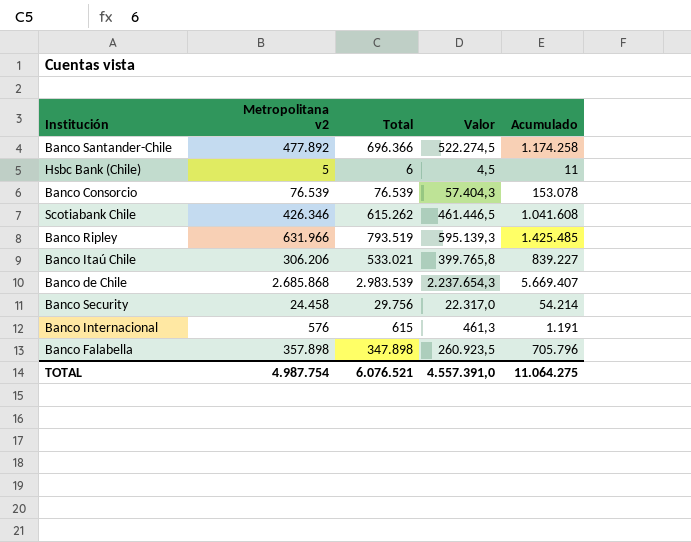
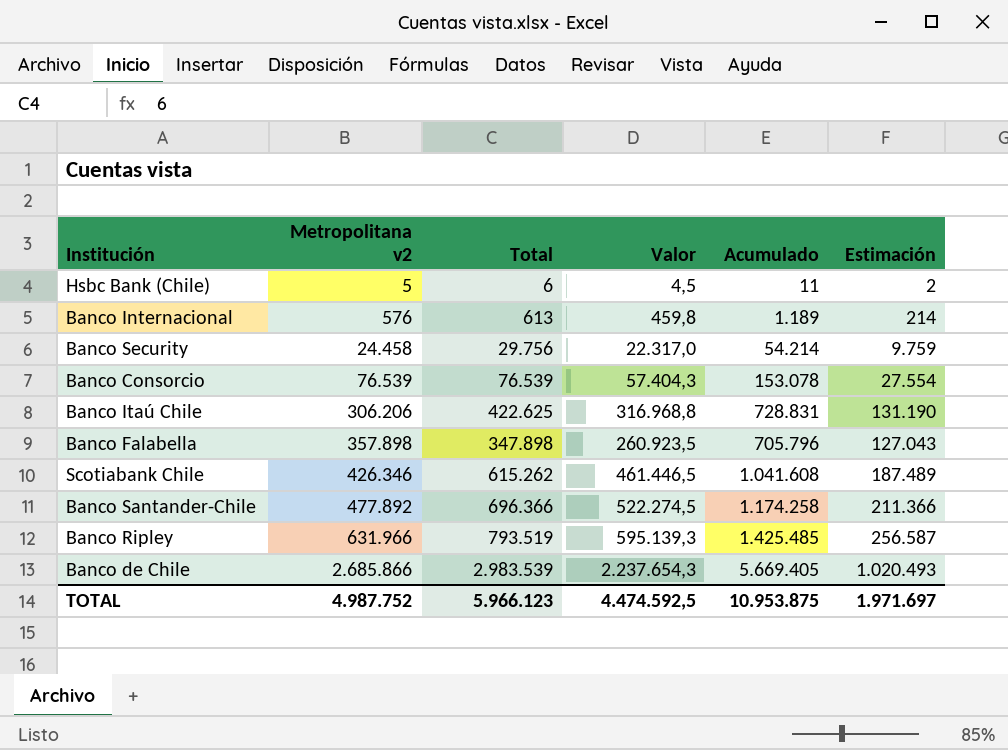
row order: none -> Metropolitana v2 ascending
column Estimación | formula: none -> [Acumulado] * 0,18
Banco Internacional | Total: 615 -> 613
Banco Internacional | Valor: 461,3 -> 459,8
Banco Internacional | Acumulado: 1.191 -> 1.189
Banco Itaú Chile | Total: 533.021 -> 422.625
Banco Itaú Chile | Valor: 399.765,8 -> 316.968,8
Banco Itaú Chile | Acumulado: 839.227 -> 728.831
Banco de Chile | Metropolitana v2: 2.685.868 -> 2.685.866
Banco de Chile | Acumulado: 5.669.407 -> 5.669.405
TOTAL | Metropolitana v2: 4.987.754 -> 4.987.752
TOTAL | Total: 6.076.521 -> 5.966.123
TOTAL | Valor: 4.557.391,0 -> 4.474.592,5
TOTAL | Acumulado: 11.064.275 -> 10.953.875

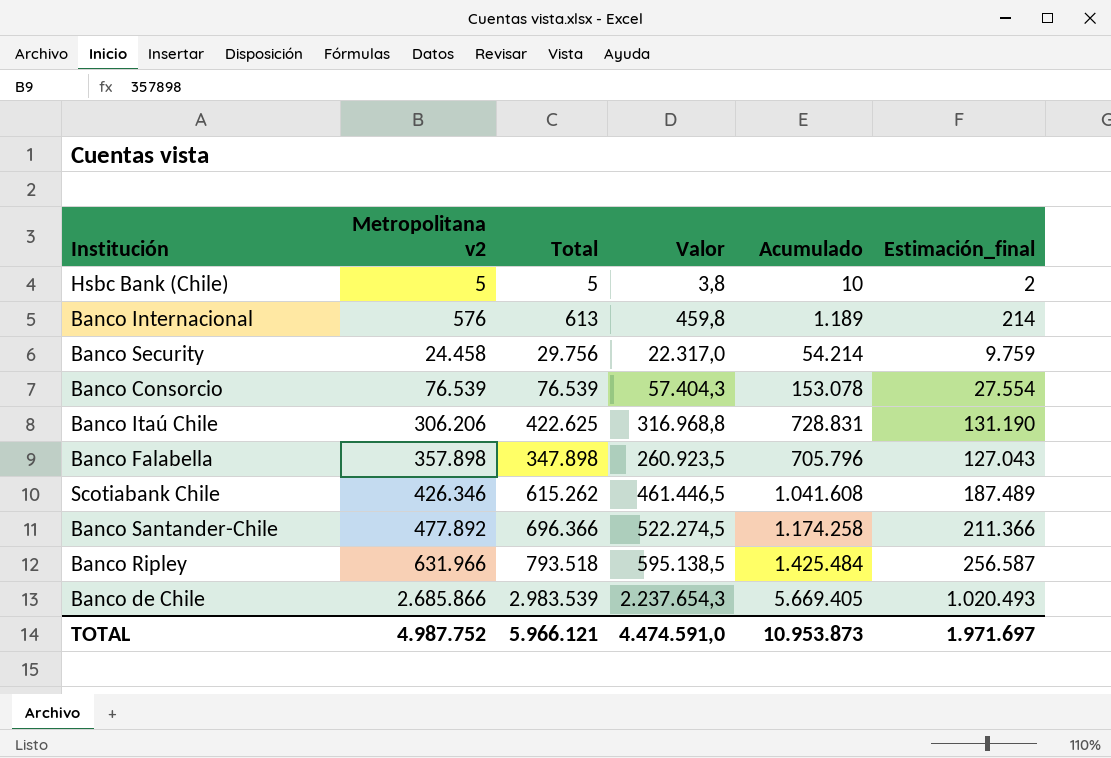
column name: Estimación -> Estimación_final
Hsbc Bank (Chile) | Total: 6 -> 5
Hsbc Bank (Chile) | Valor: 4,5 -> 3,8
Hsbc Bank (Chile) | Acumulado: 11 -> 10
Banco Ripley | Total: 793.519 -> 793.518
Banco Ripley | Valor: 595.139,3 -> 595.138,5
Banco Ripley | Acumulado: 1.425.485 -> 1.425.484
TOTAL | Total: 5.966.123 -> 5.966.121
TOTAL | Valor: 4.474.592,5 -> 4.474.591,0
TOTAL | Acumulado: 10.953.875 -> 10.953.873

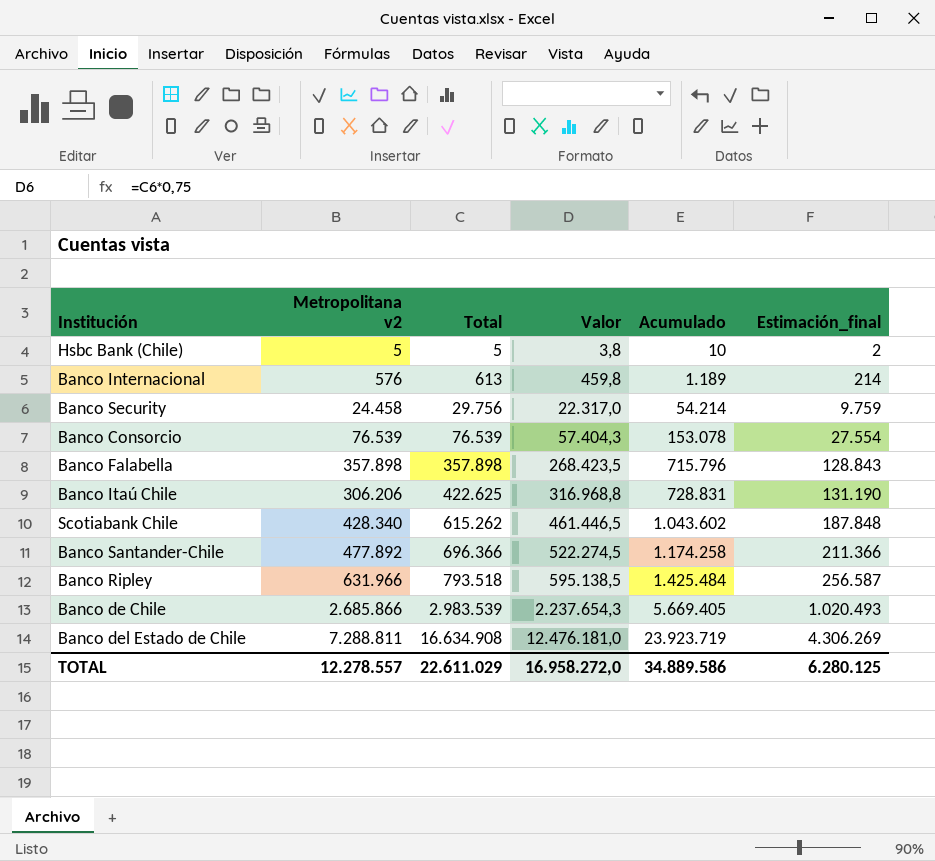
row order: Metropolitana v2 ascending -> Total ascending
Banco Falabella | Total: 347.898 -> 357.898
Banco Falabella | Valor: 260.923,5 -> 268.423,5
Banco Falabella | Acumulado: 705.796 -> 715.796
Banco Falabella | Estimación_final: 127.043 -> 128.843
Scotiabank Chile | Metropolitana v2: 426.346 -> 428.340
Scotiabank Chile | Acumulado: 1.041.608 -> 1.043.602
Scotiabank Chile | Estimación_final: 187.489 -> 187.848
row Banco del Estado de Chile: none -> 7.288.811 | 16.634.908 | 12.476.181,0 | 23.923.719 | 4.306.269
TOTAL | Metropolitana v2: 4.987.752 -> 12.278.557
TOTAL | Total: 5.966.121 -> 22.611.029
TOTAL | Valor: 4.474.591,0 -> 16.958.272,0
TOTAL | Acumulado: 10.953.873 -> 34.889.586
TOTAL | Estimación_final: 1.971.697 -> 6.280.125

